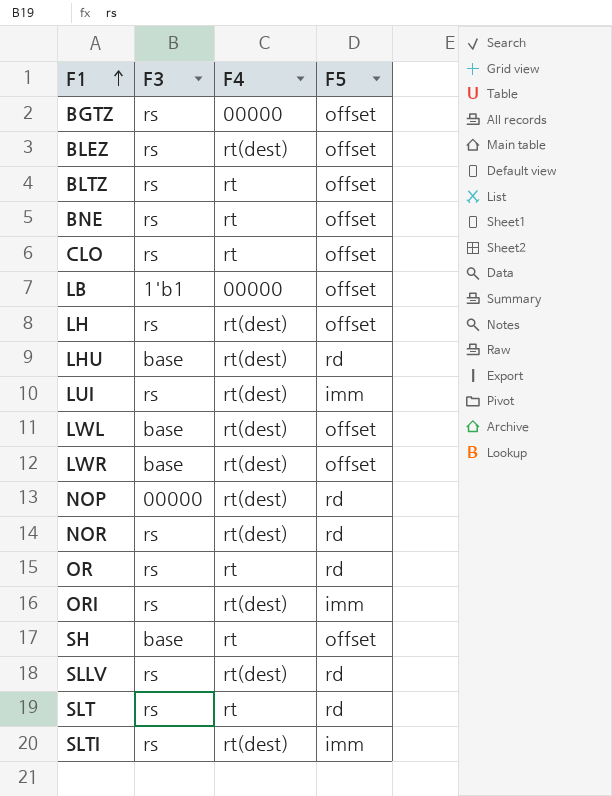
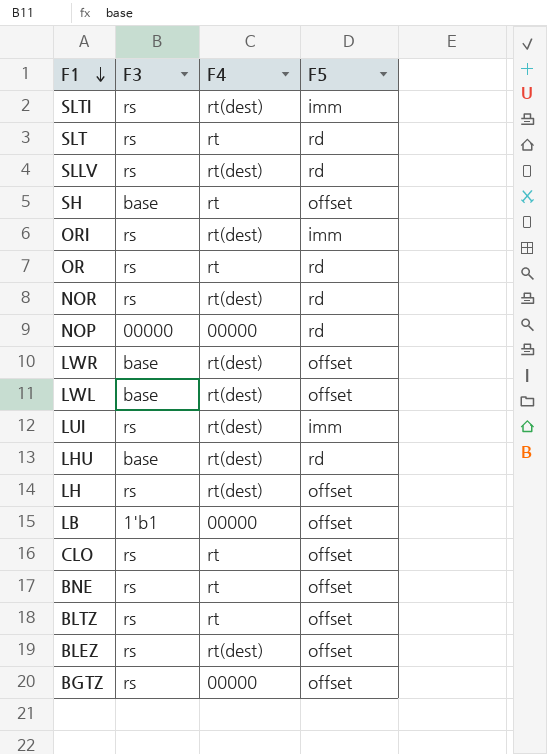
row order: F1 ascending -> F1 descending
NOP | F4: rt(dest) -> 00000

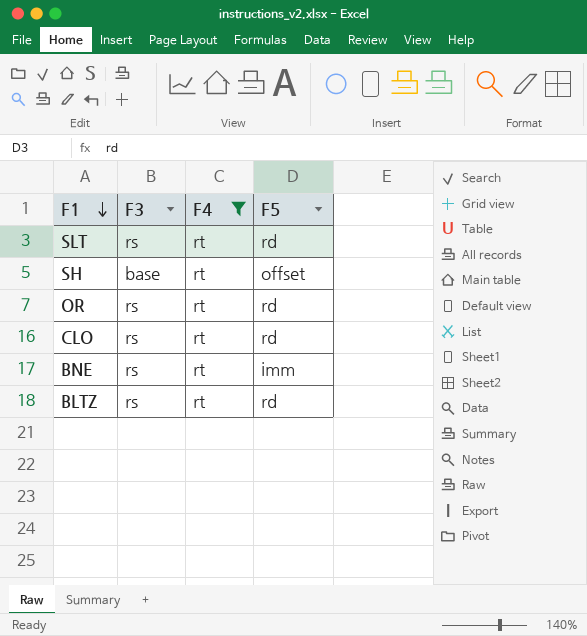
filter: none -> F4 = rt
CLO | F5: offset -> rd
BNE | F5: offset -> imm
BLTZ | F5: offset -> rd

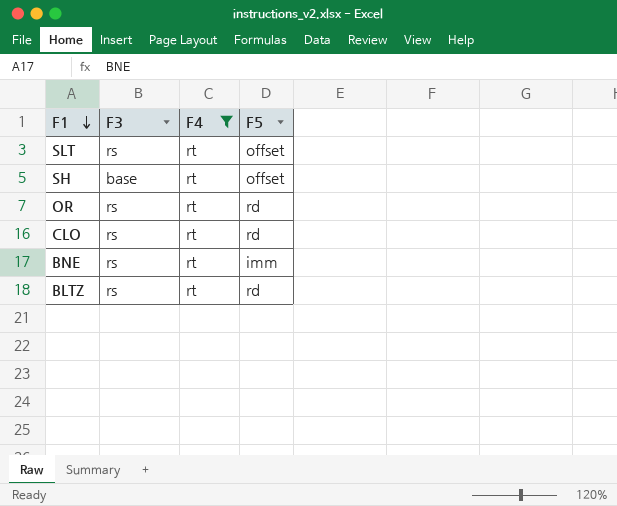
SLT | F5: rd -> offset

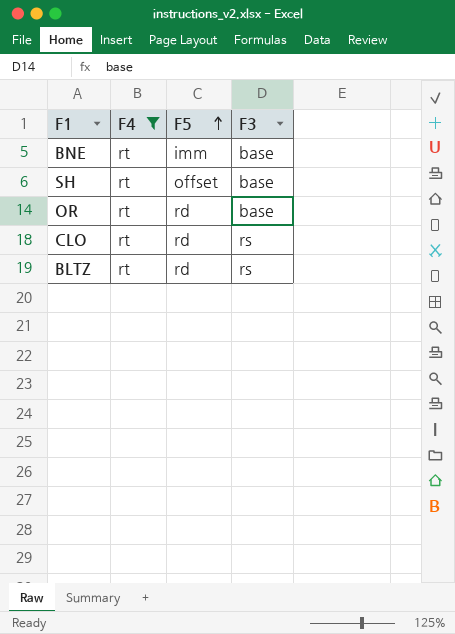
row order: F1 descending -> F5 ascending
column F3 | position: 2 -> 4
row SLT: rs | rt | offset -> none
BNE | F3: rs -> base
OR | F3: rs -> base

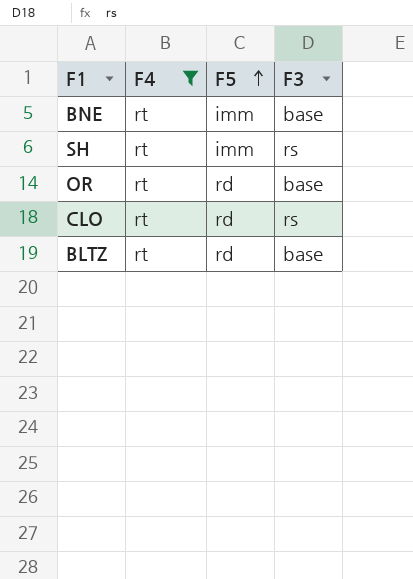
SH | F5: offset -> imm
SH | F3: base -> rs
BLTZ | F3: rs -> base

